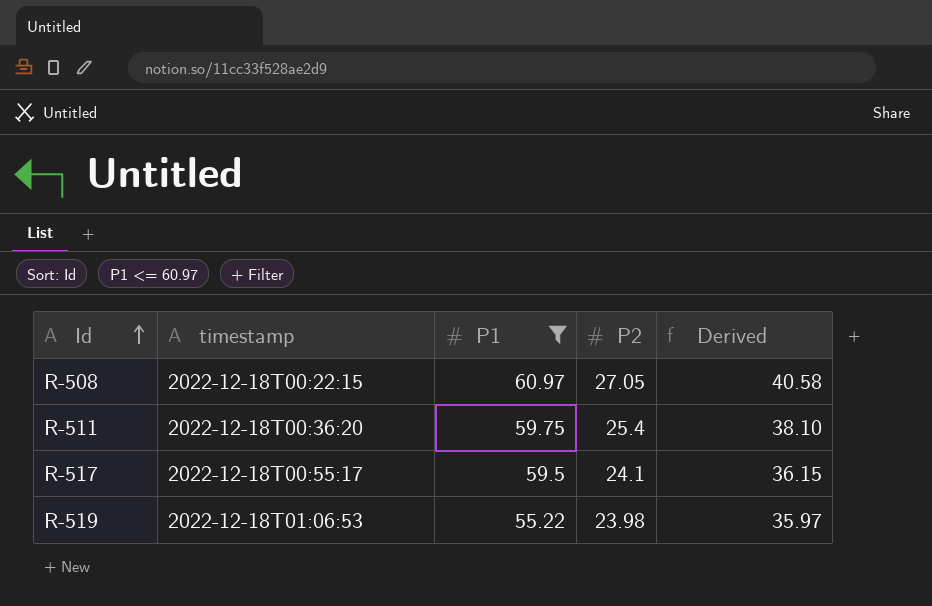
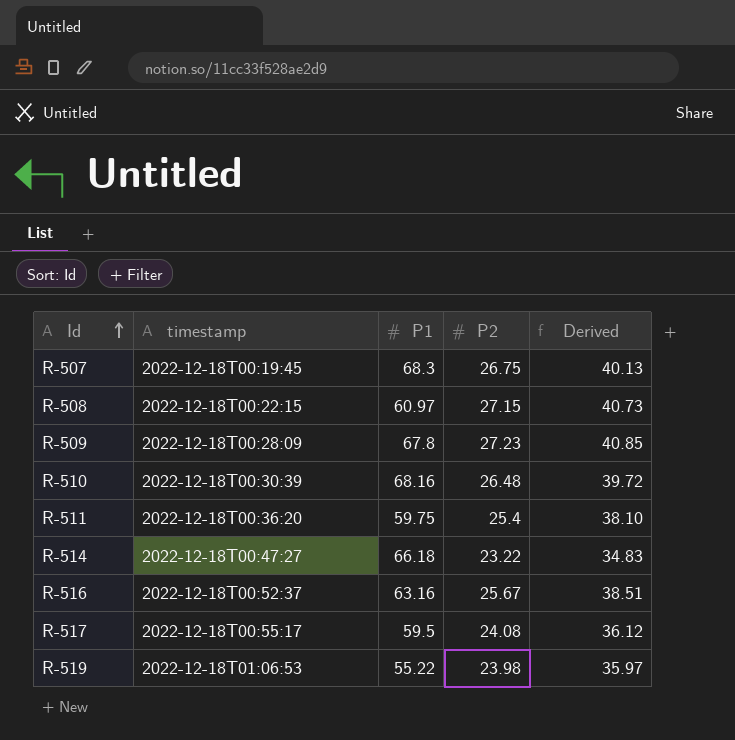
filter: P1 <= 60.97 -> none
R-508 | P2: 27.05 -> 27.15
R-508 | Derived: 40.58 -> 40.73
R-517 | P2: 24.1 -> 24.08
R-517 | Derived: 36.15 -> 36.12

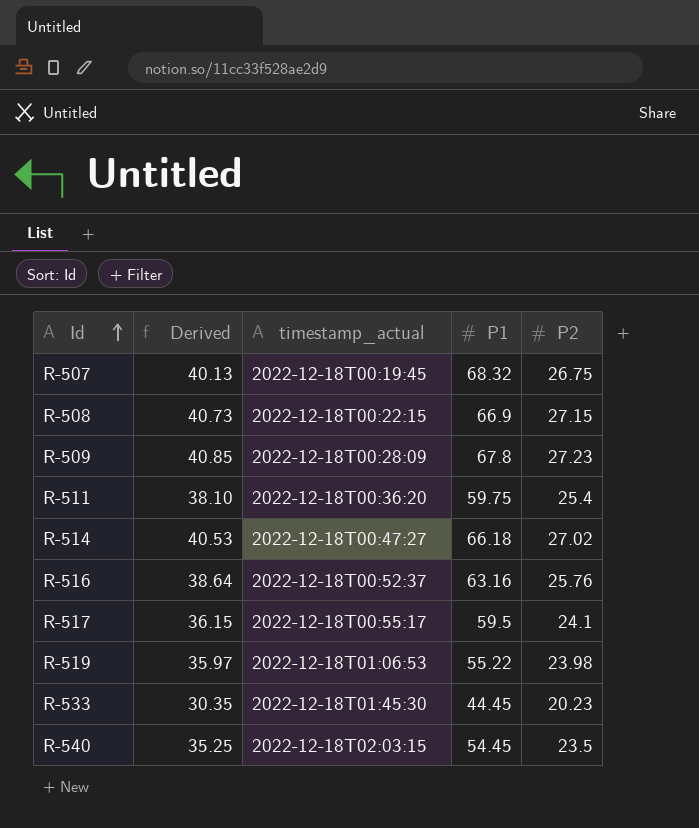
column Derived | position: 5 -> 2
column name: timestamp -> timestamp_actual
row R-510: 2022-12-18T00:30:39 | 68.16 | 26.48 | 39.72 -> none
R-507 | P1: 68.3 -> 68.32
R-508 | P1: 60.97 -> 66.9
R-514 | Derived: 34.83 -> 40.53
R-514 | P2: 23.22 -> 27.02
R-516 | Derived: 38.51 -> 38.64
R-516 | P2: 25.67 -> 25.76
R-517 | Derived: 36.12 -> 36.15
R-517 | P2: 24.08 -> 24.1
row R-533: none -> 30.35 | 2022-12-18T01:45:30 | 44.45 | 20.23
row R-540: none -> 35.25 | 2022-12-18T02:03:15 | 54.45 | 23.5

